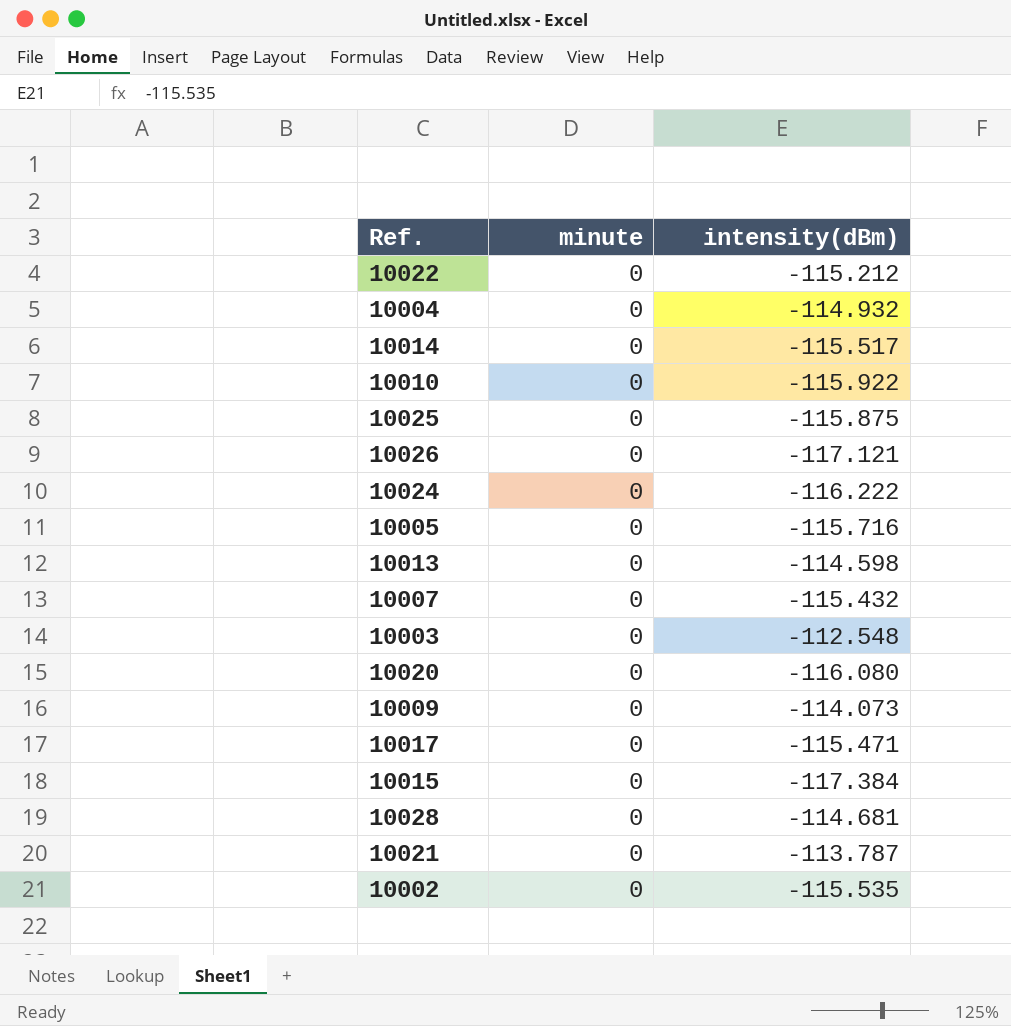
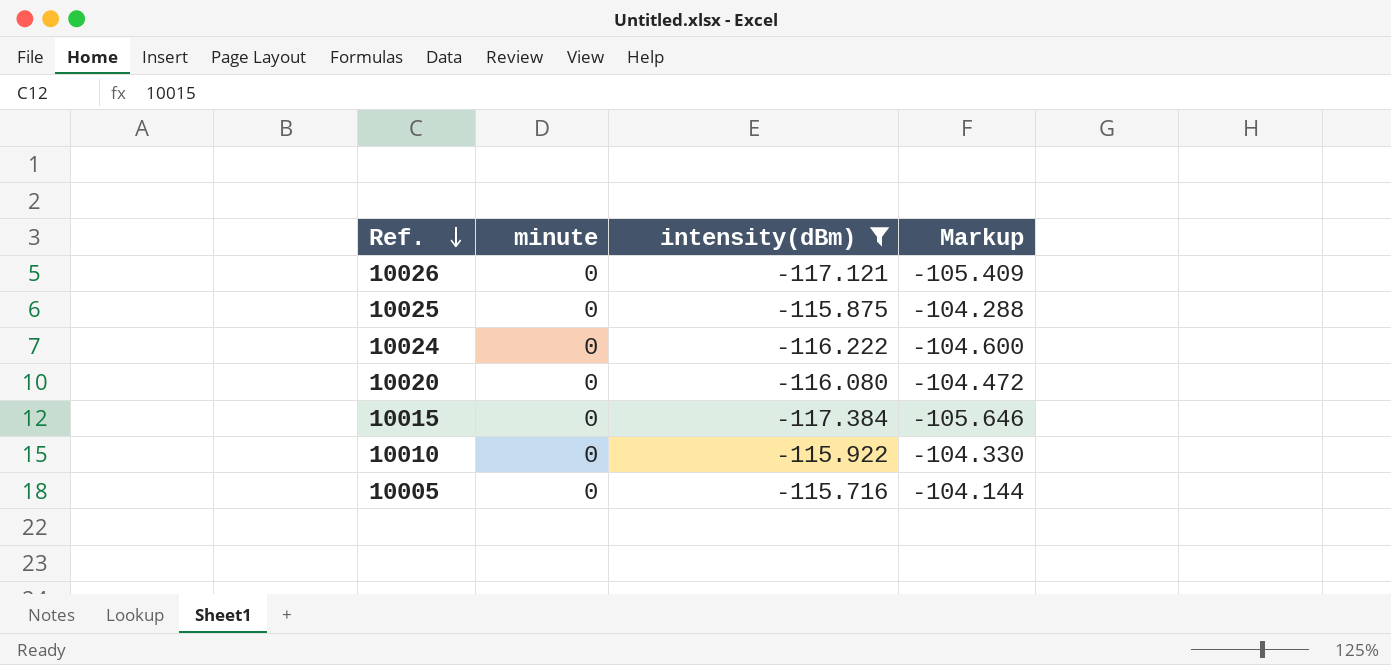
filter: none -> intensity(dBm) <= -115.716
row order: none -> Ref. descending
column Markup | formula: none -> [intensity(dBm)] * 0.9

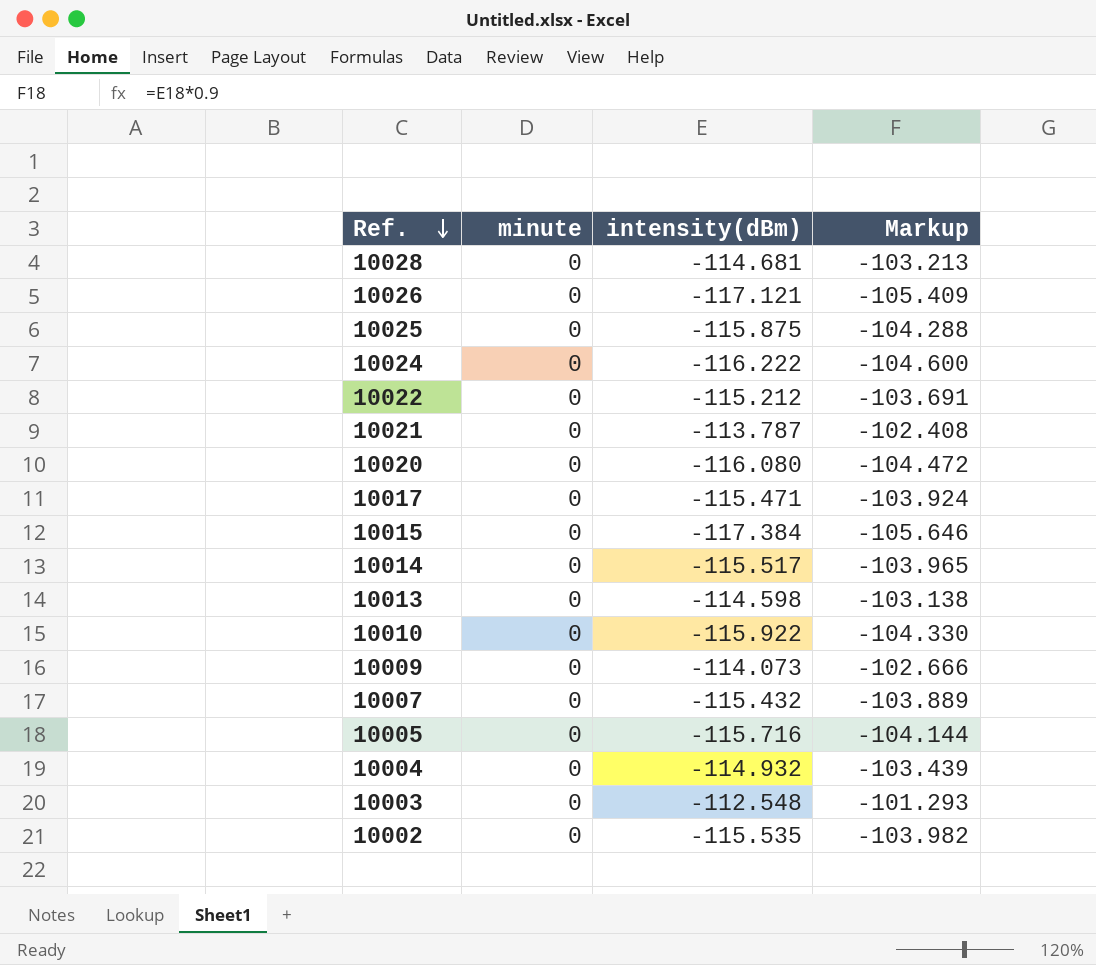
filter: intensity(dBm) <= -115.716 -> none

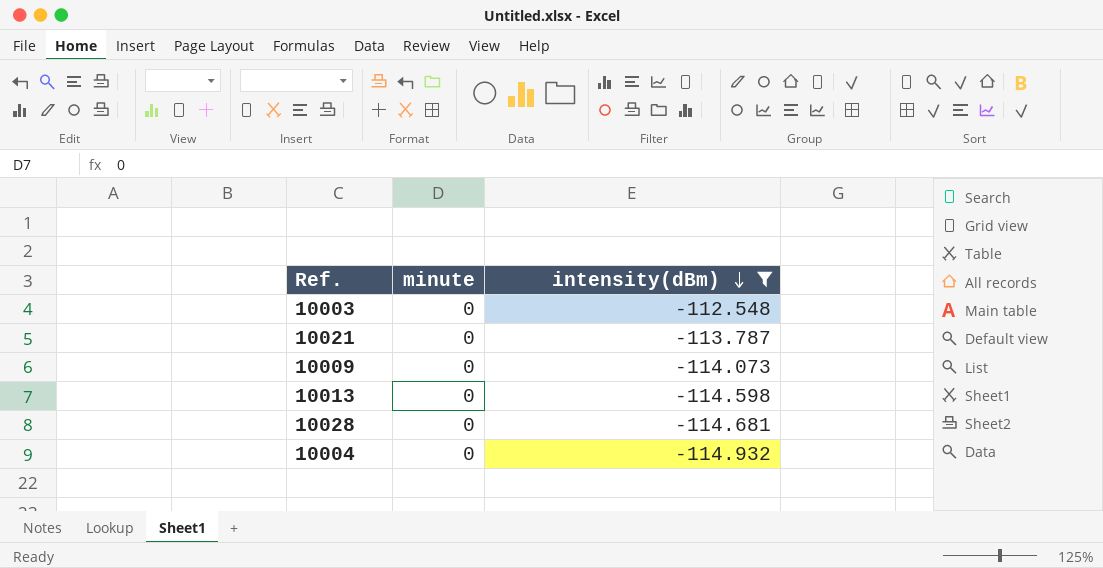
filter: none -> intensity(dBm) >= -114.932
row order: Ref. descending -> intensity(dBm) descending
column Markup | formula: [intensity(dBm)] * 0.9 -> none

